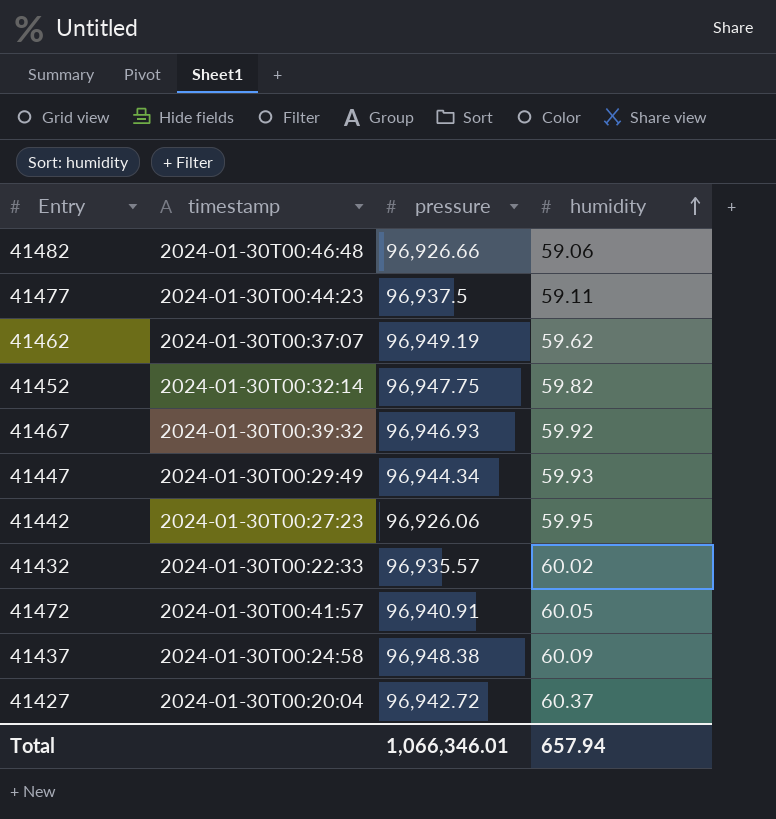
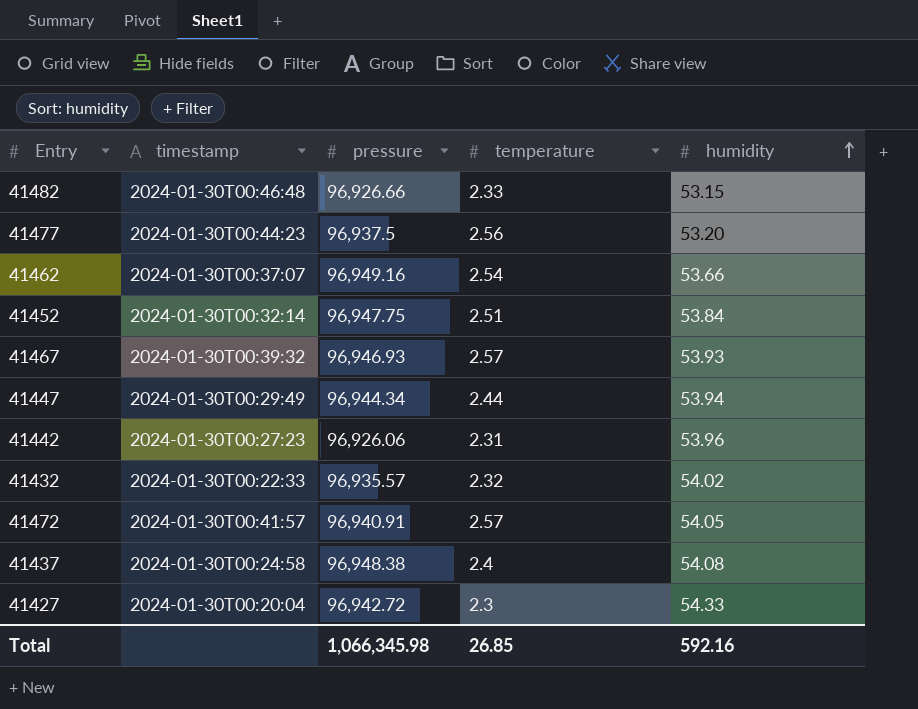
column temperature | position: none -> 4
41482 | humidity: 59.06 -> 53.15
41477 | humidity: 59.11 -> 53.20
41462 | pressure: 96,949.19 -> 96,949.16
41462 | humidity: 59.62 -> 53.66
41452 | humidity: 59.82 -> 53.84
41467 | humidity: 59.92 -> 53.93
41447 | humidity: 59.93 -> 53.94
41442 | humidity: 59.95 -> 53.96
41432 | humidity: 60.02 -> 54.02
41472 | humidity: 60.05 -> 54.05
41437 | humidity: 60.09 -> 54.08
41427 | humidity: 60.37 -> 54.33
Total | pressure: 1,066,346.01 -> 1,066,345.98
Total | humidity: 657.94 -> 592.16

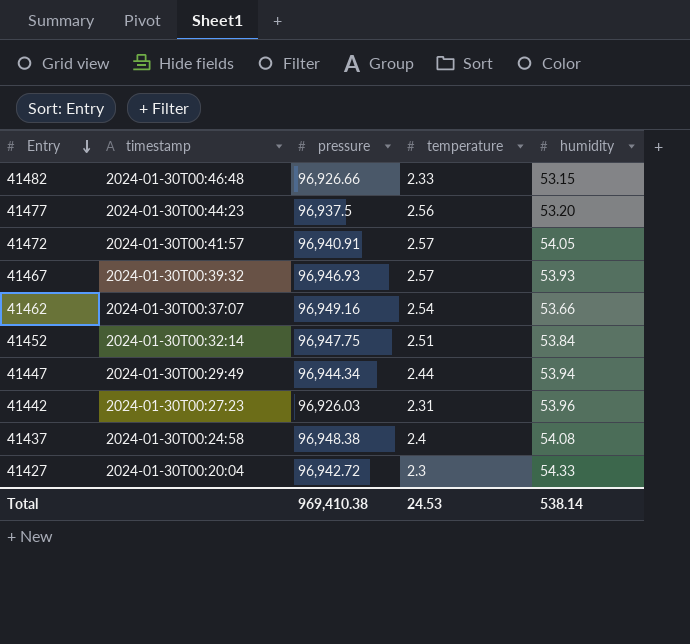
row order: humidity ascending -> Entry descending
row 41432: 2024-01-30T00:22:33 | 96,935.57 | 2.32 | 54.02 -> none
41442 | pressure: 96,926.06 -> 96,926.03
Total | pressure: 1,066,345.98 -> 969,410.38
Total | temperature: 26.85 -> 24.53
Total | humidity: 592.16 -> 538.14

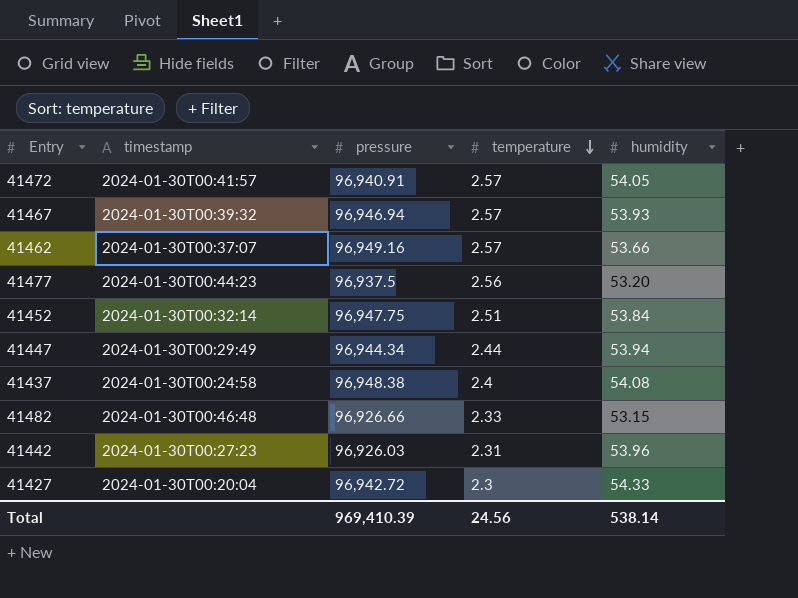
row order: Entry descending -> temperature descending
41467 | pressure: 96,946.93 -> 96,946.94
41462 | temperature: 2.54 -> 2.57
Total | pressure: 969,410.38 -> 969,410.39
Total | temperature: 24.53 -> 24.56

